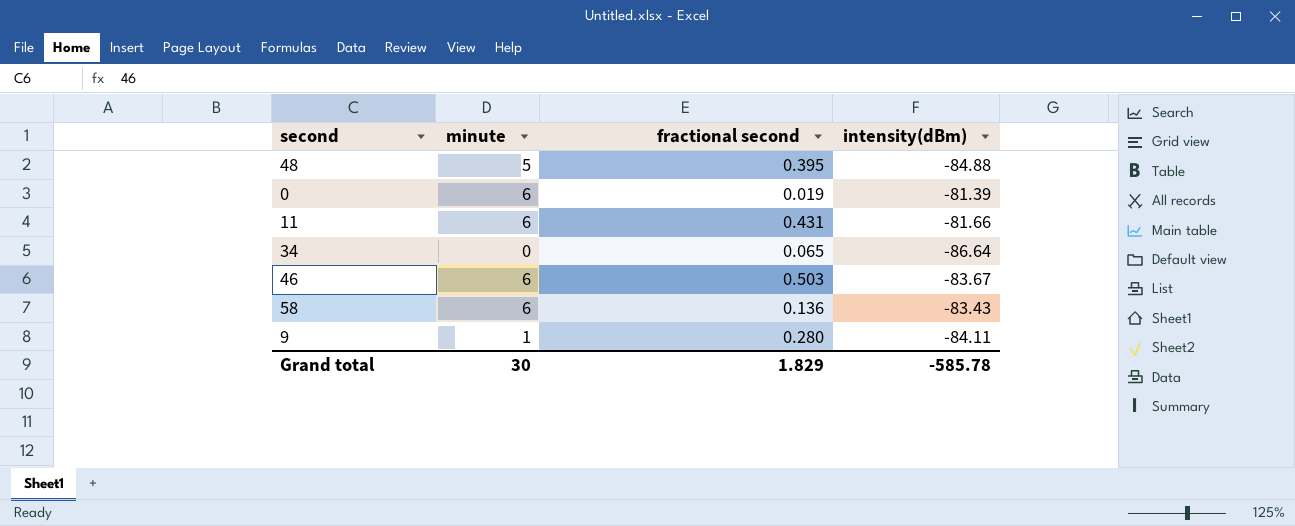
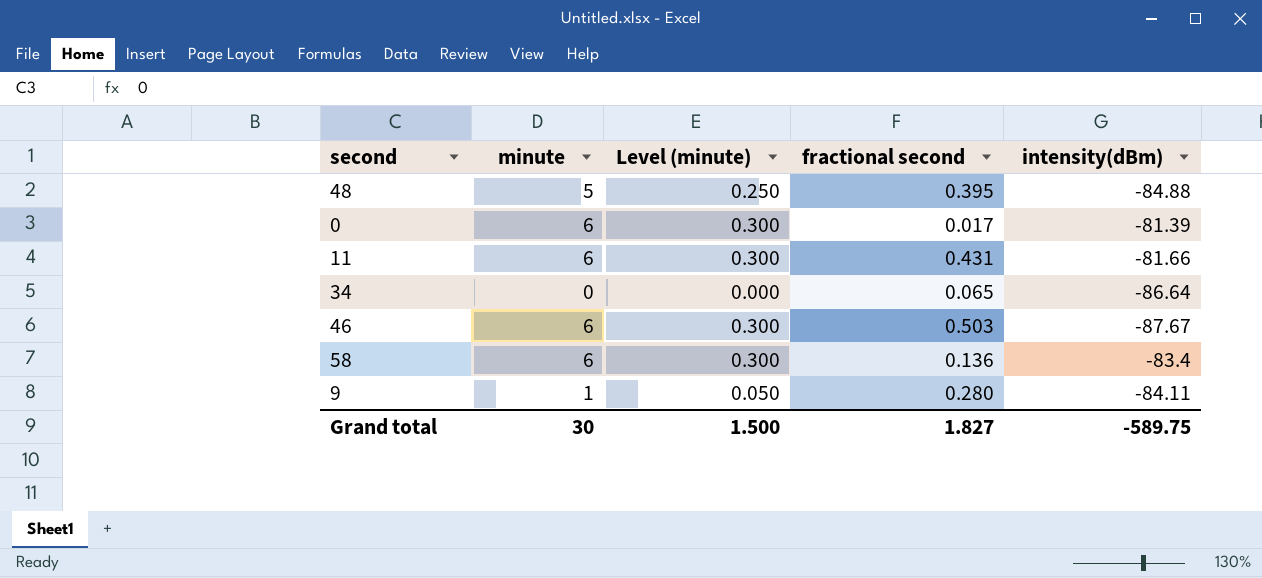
column Level (minute) | formula: none -> [minute] * 0.05
0 | fractional second: 0.019 -> 0.017
46 | intensity(dBm): -83.67 -> -87.67
58 | intensity(dBm): -83.43 -> -83.4
Grand total | fractional second: 1.829 -> 1.827
Grand total | intensity(dBm): -585.78 -> -589.75

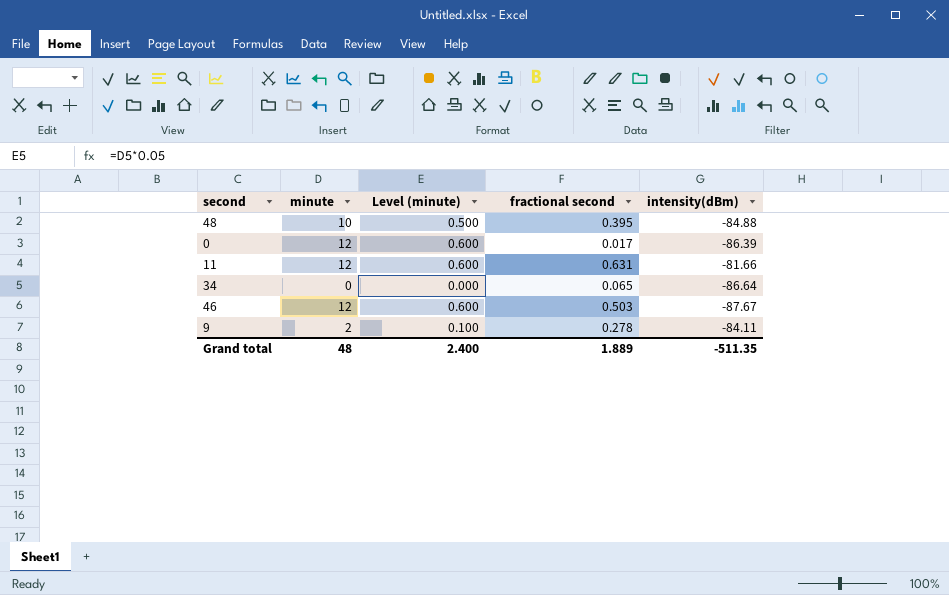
row 58: 6 | 0.300 | 0.136 | -83.4 -> none
48 | minute: 5 -> 10
48 | Level (minute): 0.250 -> 0.500
0 | minute: 6 -> 12
0 | Level (minute): 0.300 -> 0.600
0 | intensity(dBm): -81.39 -> -86.39
11 | minute: 6 -> 12
11 | Level (minute): 0.300 -> 0.600
11 | fractional second: 0.431 -> 0.631
46 | minute: 6 -> 12
46 | Level (minute): 0.300 -> 0.600
9 | minute: 1 -> 2
9 | Level (minute): 0.050 -> 0.100
9 | fractional second: 0.280 -> 0.278
Grand total | minute: 30 -> 48
Grand total | Level (minute): 1.500 -> 2.400
Grand total | fractional second: 1.827 -> 1.889
Grand total | intensity(dBm): -589.75 -> -511.35

